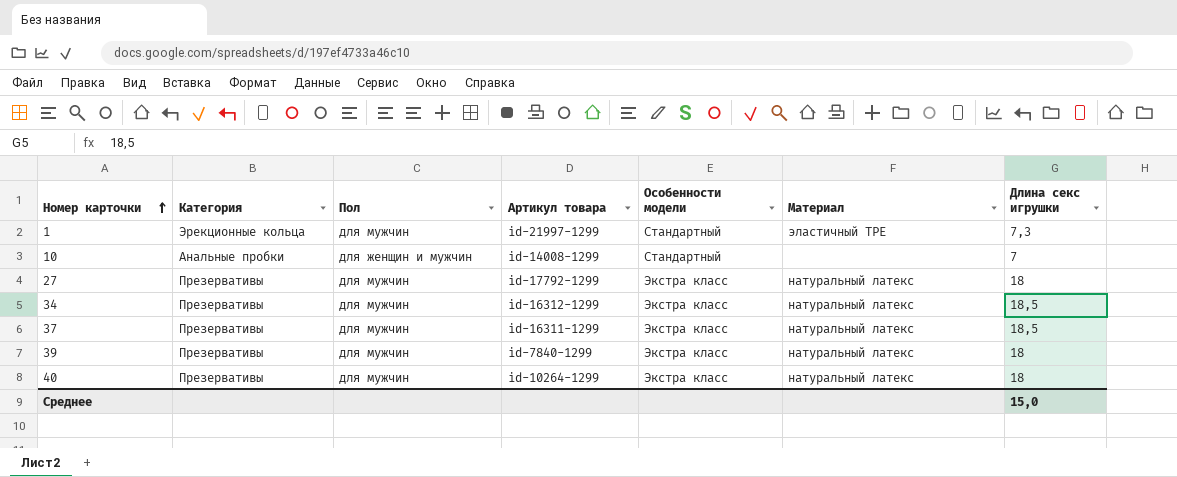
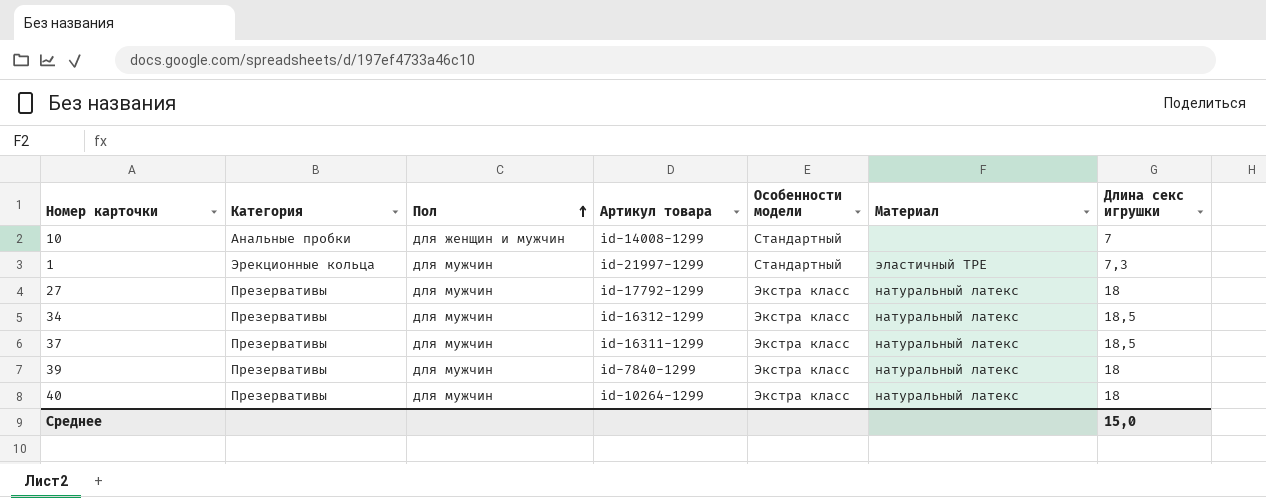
row order: Номер карточки ascending -> Пол ascending

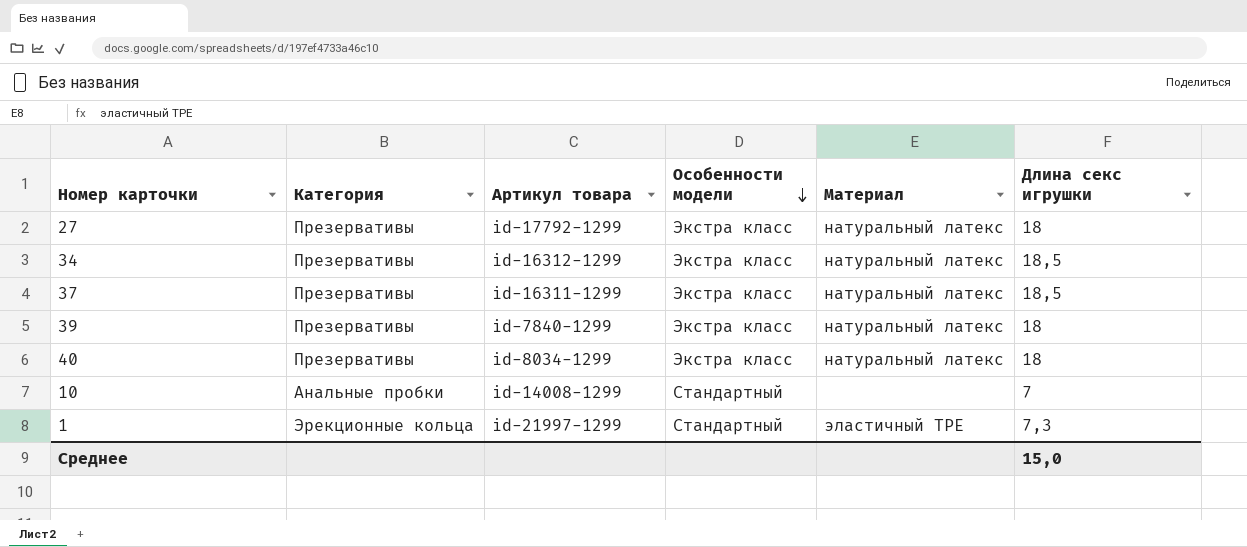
row order: Пол ascending -> Особенности модели descending
column Пол | position: 3 -> none
40 | Артикул товара: id-10264-1299 -> id-8034-1299

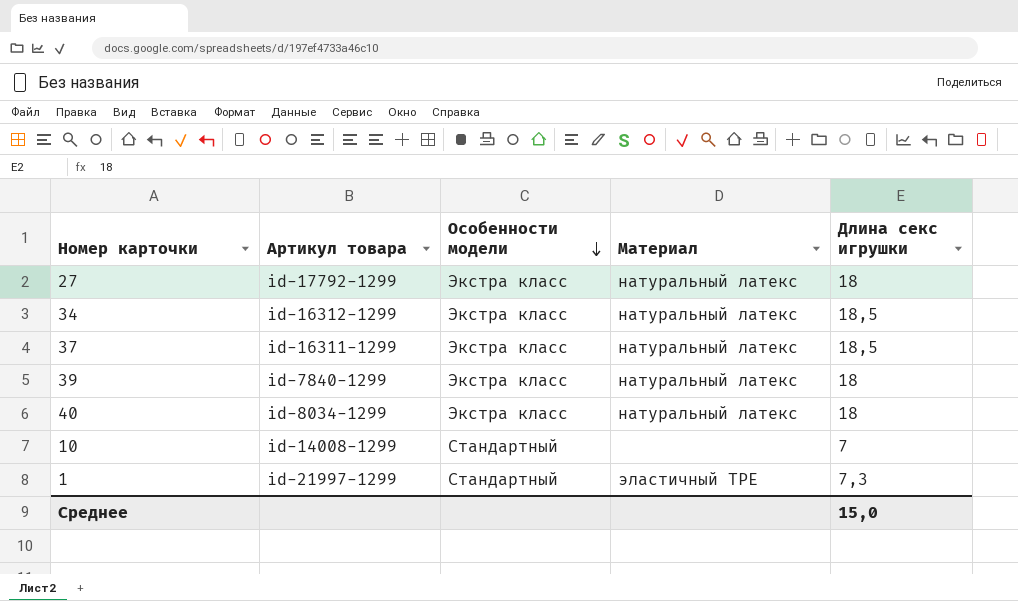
column Категория | position: 2 -> none

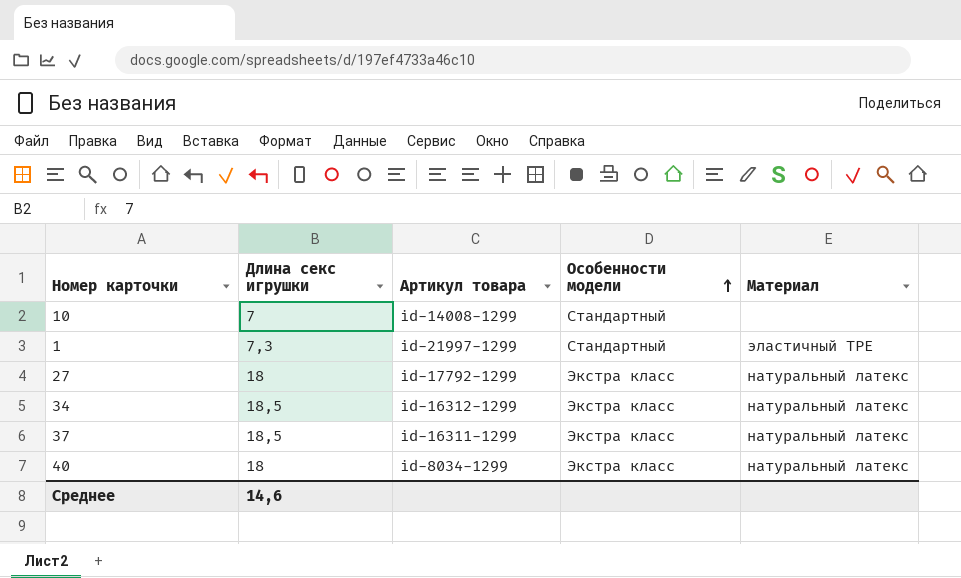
row order: Особенности модели descending -> Особенности модели ascending
column Длина секс игрушки | position: 5 -> 2
row 39: id-7840-1299 | Экстра класс | натуральный латекс | 18 -> none
Среднее | Длина секс игрушки: 15,0 -> 14,6

